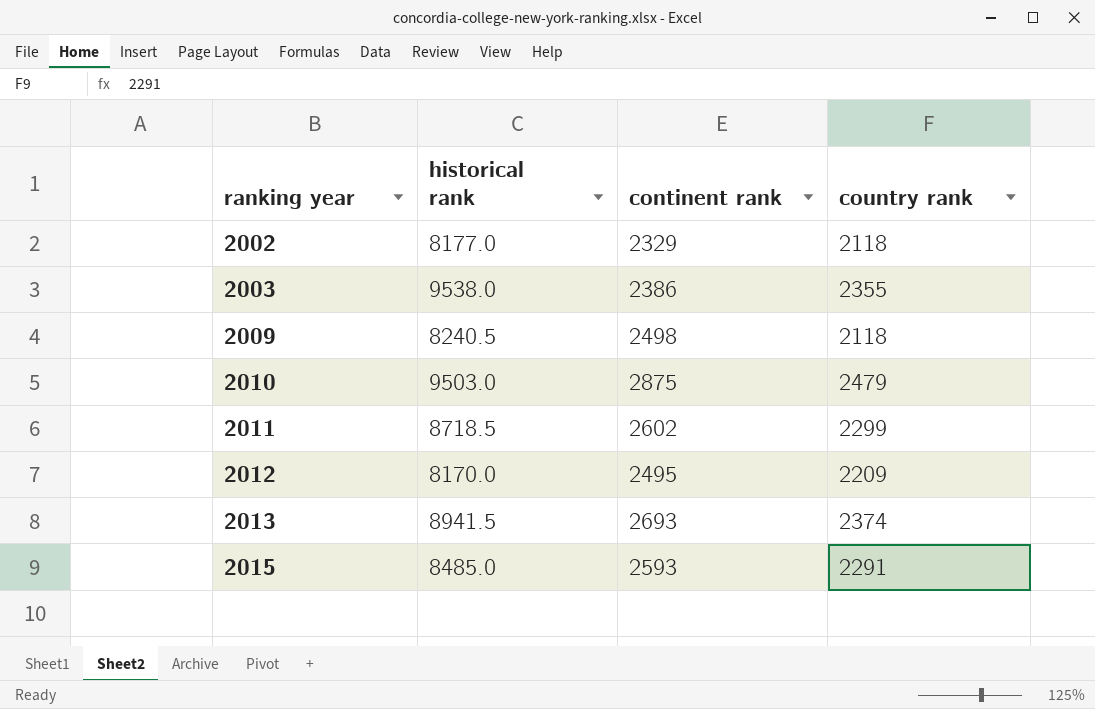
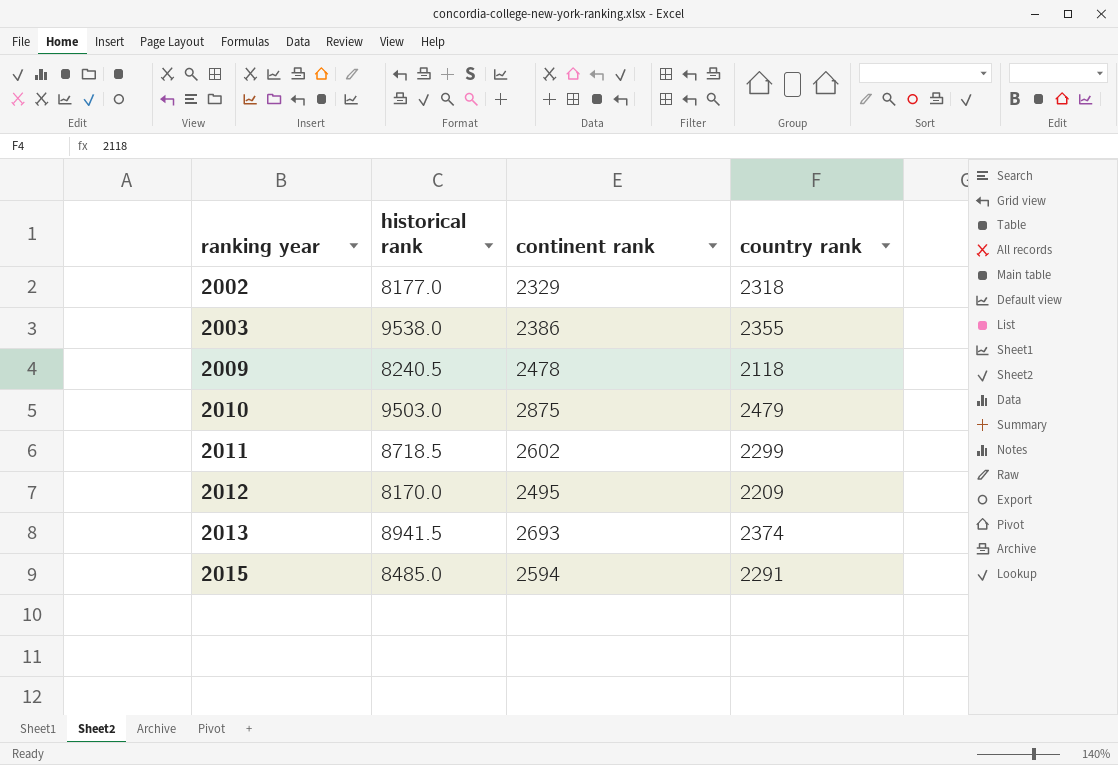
2002 | country rank: 2118 -> 2318
2009 | continent rank: 2498 -> 2478
2015 | continent rank: 2593 -> 2594

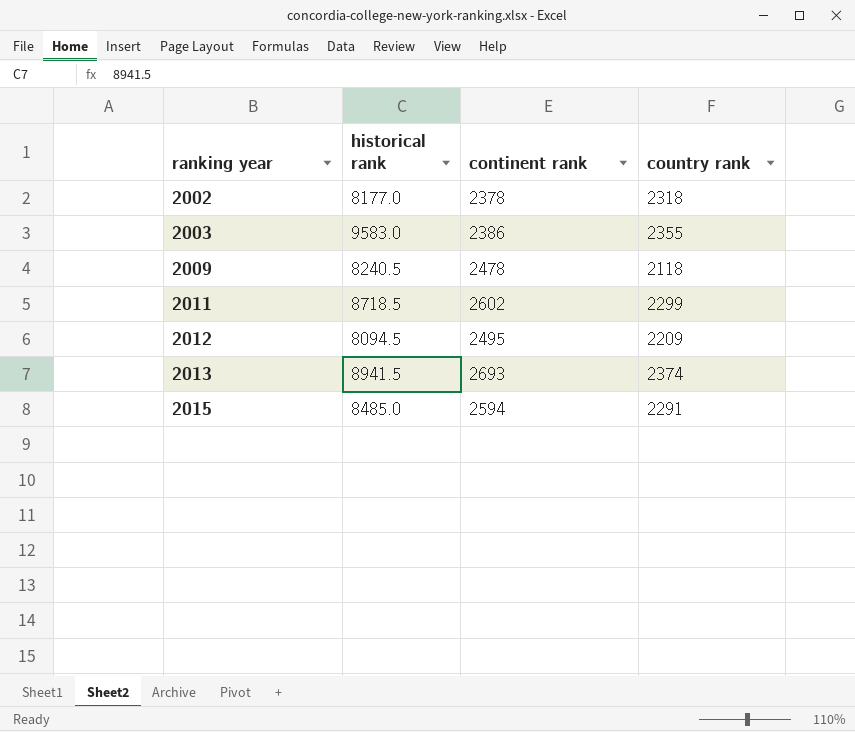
row 2010: 9503.0 | 2875 | 2479 -> none
2002 | continent rank: 2329 -> 2378
2003 | historical rank: 9538.0 -> 9583.0
2012 | historical rank: 8170.0 -> 8094.5

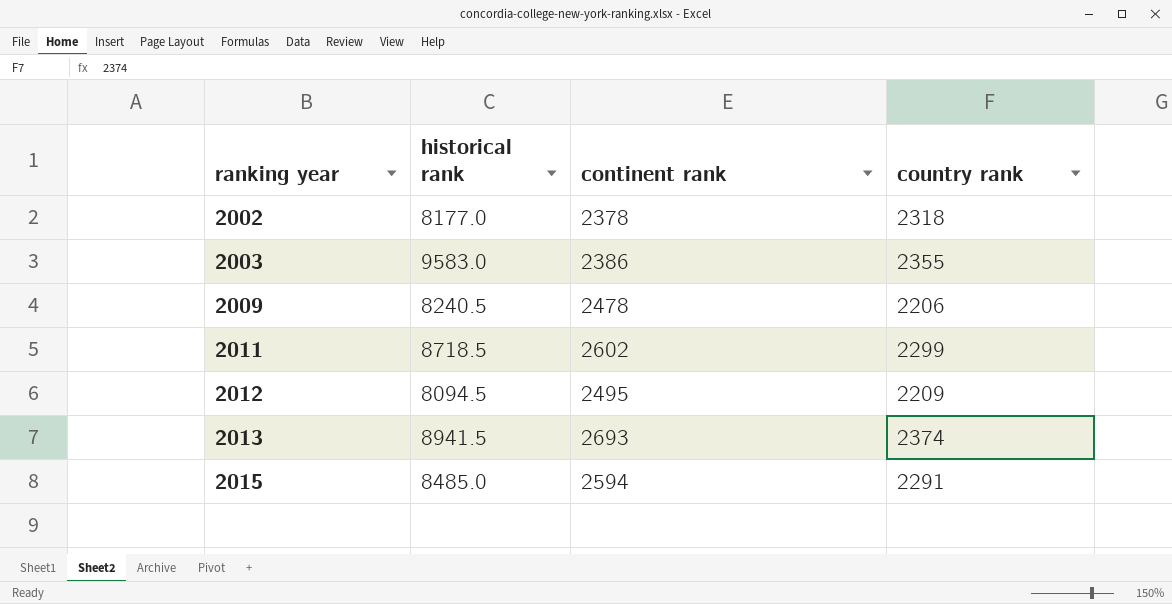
2009 | country rank: 2118 -> 2206

